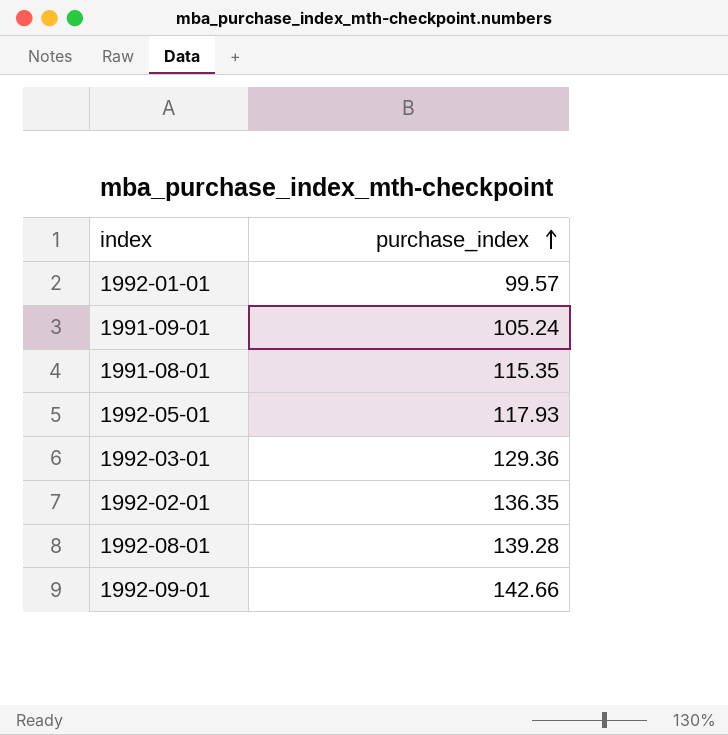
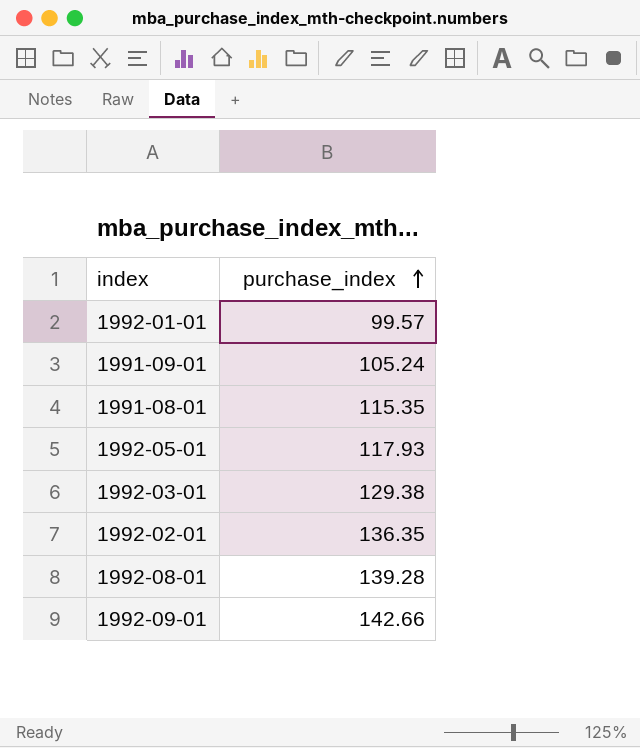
1992-03-01 | purchase_index: 129.36 -> 129.38

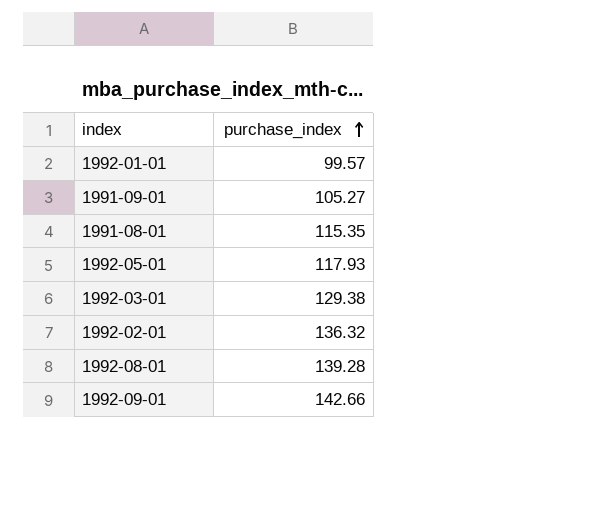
1991-09-01 | purchase_index: 105.24 -> 105.27
1992-02-01 | purchase_index: 136.35 -> 136.32

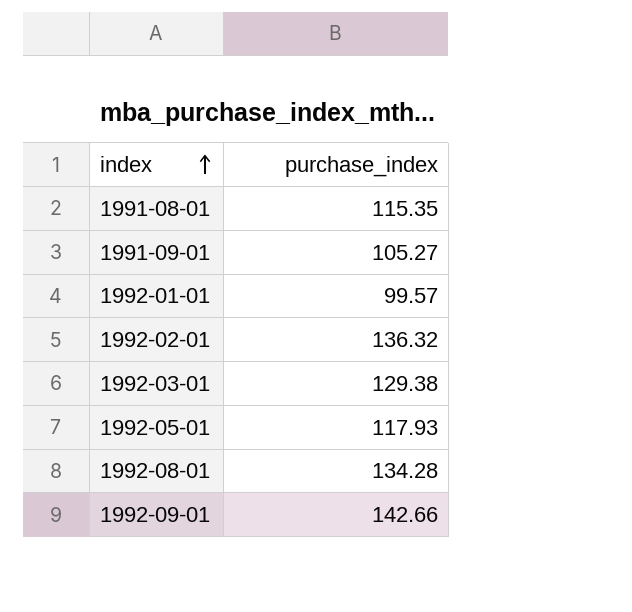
row order: purchase_index ascending -> index ascending
1992-08-01 | purchase_index: 139.28 -> 134.28

